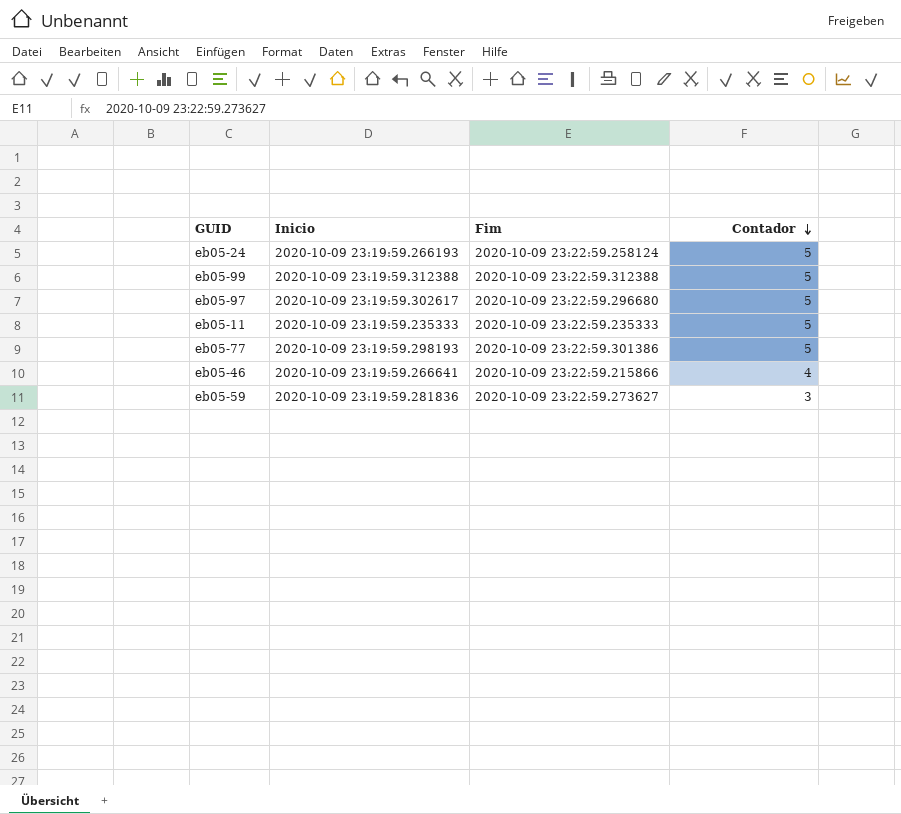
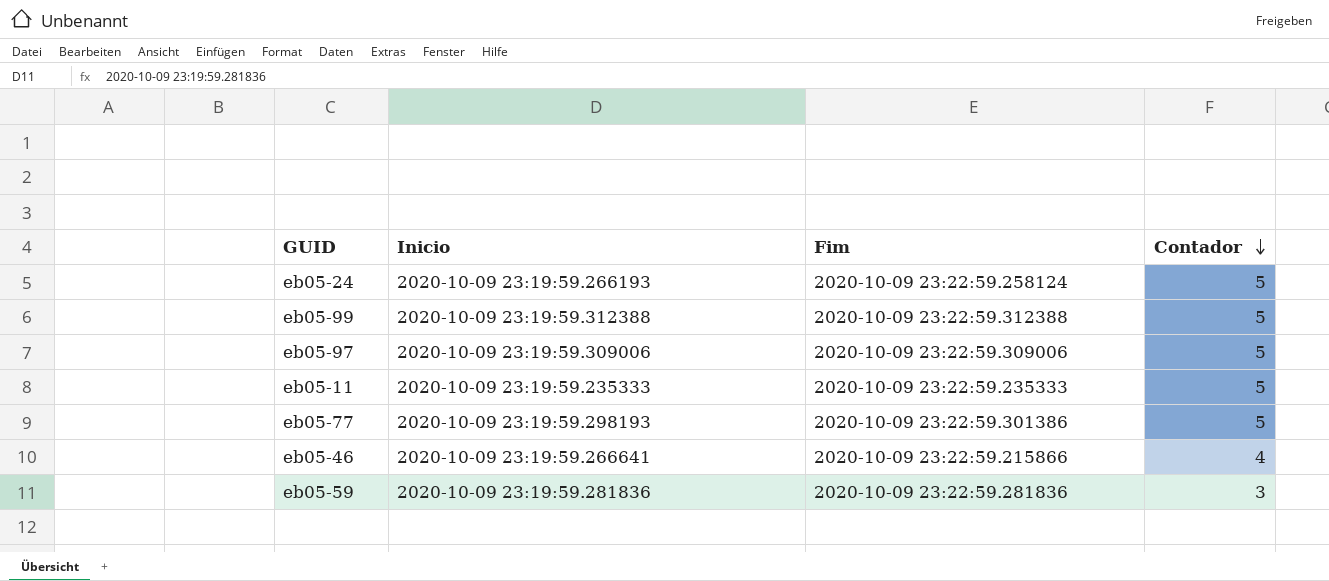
eb05-97 | Inicio: 2020-10-09 23:19:59.302617 -> 2020-10-09 23:19:59.309006
eb05-97 | Fim: 2020-10-09 23:22:59.296680 -> 2020-10-09 23:22:59.309006
eb05-59 | Fim: 2020-10-09 23:22:59.273627 -> 2020-10-09 23:22:59.281836

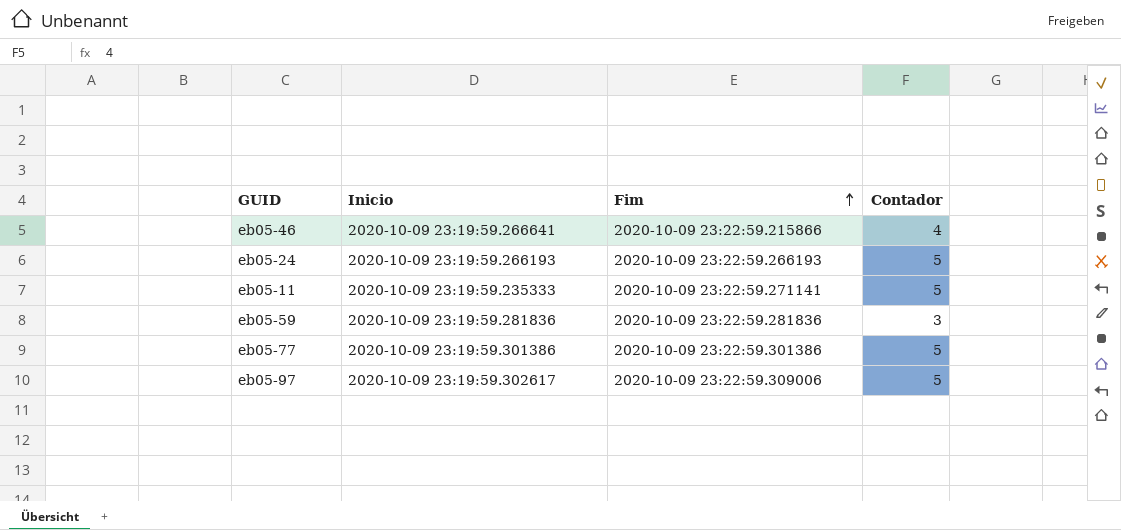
row order: Contador descending -> Fim ascending
row eb05-99: 2020-10-09 23:19:59.312388 | 2020-10-09 23:22:59.312388 | 5 -> none
eb05-24 | Fim: 2020-10-09 23:22:59.258124 -> 2020-10-09 23:22:59.266193
eb05-11 | Fim: 2020-10-09 23:22:59.235333 -> 2020-10-09 23:22:59.271141
eb05-77 | Inicio: 2020-10-09 23:19:59.298193 -> 2020-10-09 23:19:59.301386
eb05-97 | Inicio: 2020-10-09 23:19:59.309006 -> 2020-10-09 23:19:59.302617

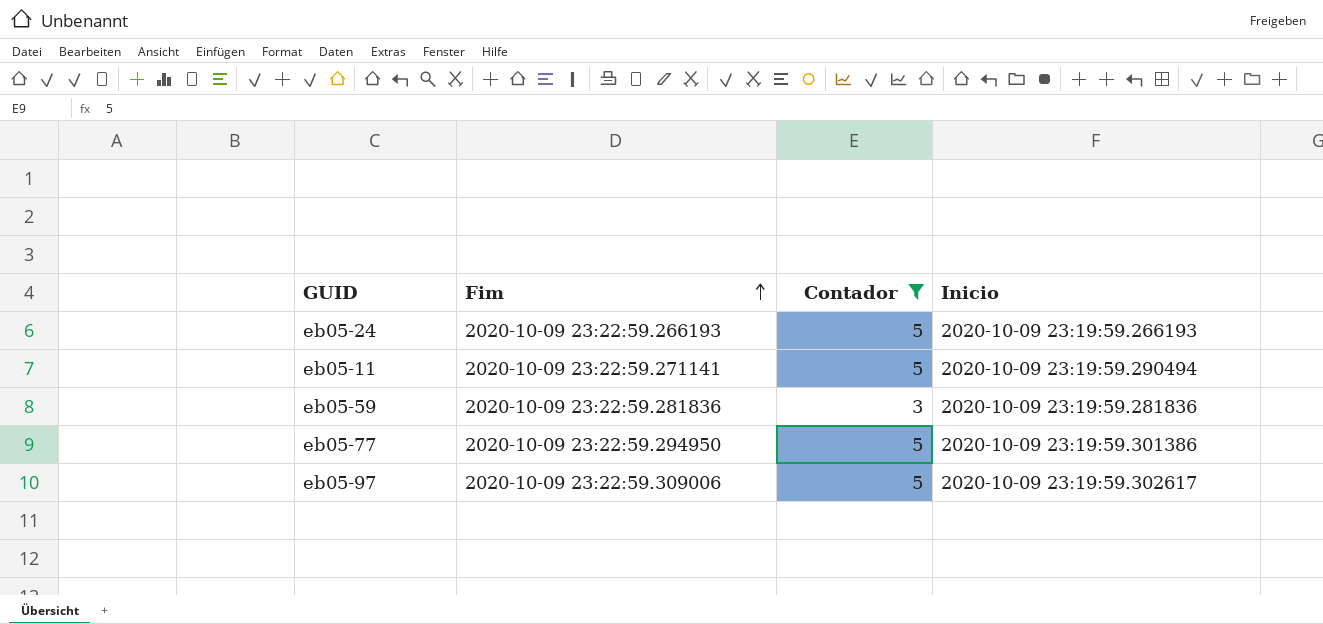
filter: none -> Contador != 4
column Inicio | position: 2 -> 4
eb05-11 | Inicio: 2020-10-09 23:19:59.235333 -> 2020-10-09 23:19:59.290494
eb05-77 | Fim: 2020-10-09 23:22:59.301386 -> 2020-10-09 23:22:59.294950

